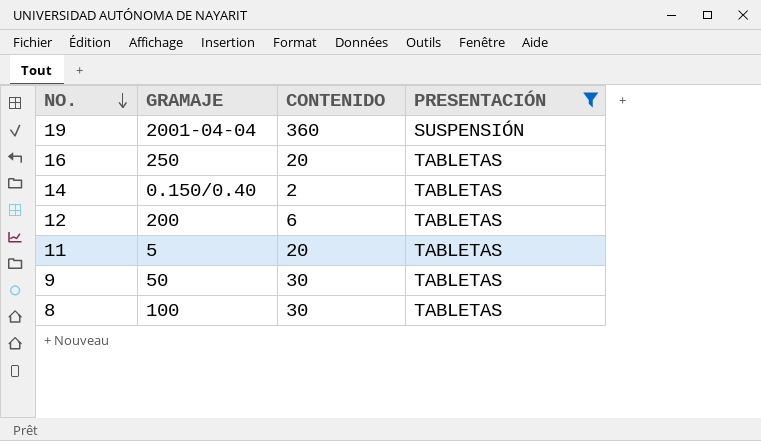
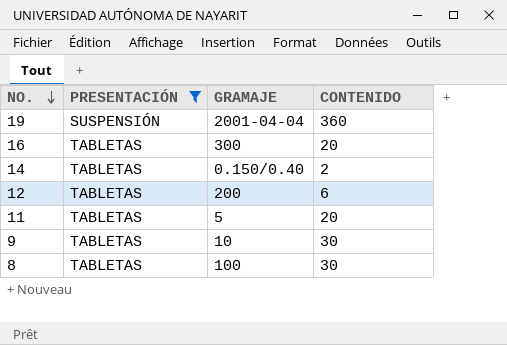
column PRESENTACIÓN | position: 4 -> 2
16 | GRAMAJE: 250 -> 300
9 | GRAMAJE: 50 -> 10

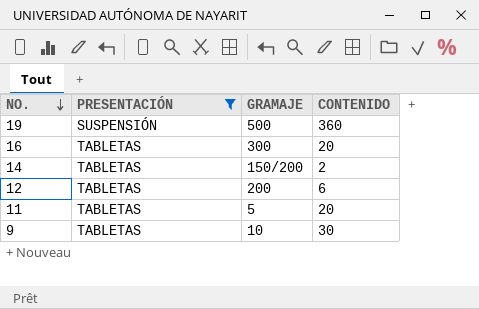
row 8: TABLETAS | 100 | 30 -> none
19 | GRAMAJE: 2001-04-04 -> 500
14 | GRAMAJE: 0.150/0.40 -> 150/200

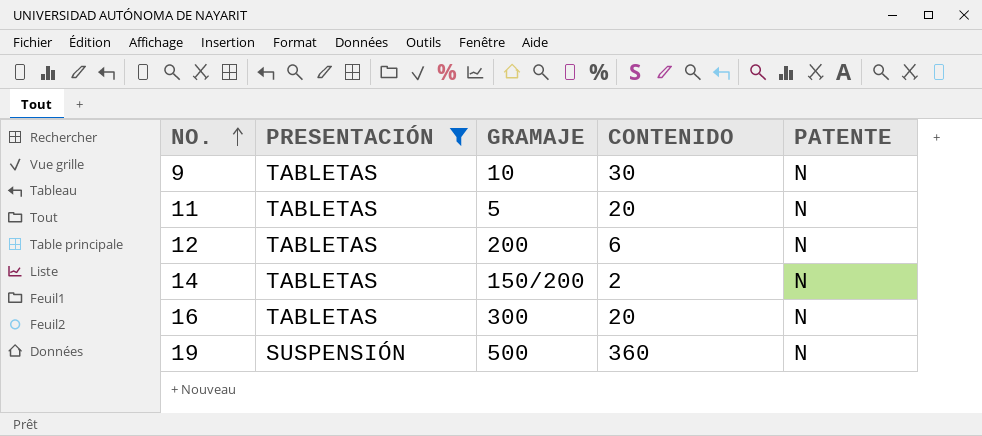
row order: NO. descending -> NO. ascending
column PATENTE | position: none -> 5

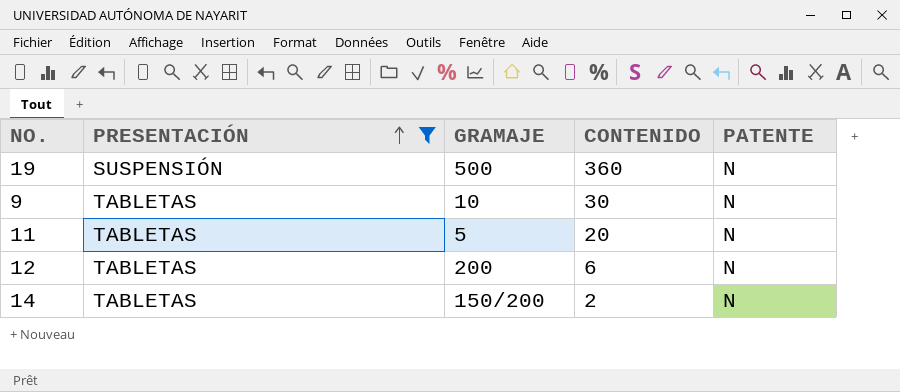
row order: NO. ascending -> PRESENTACIÓN ascending
row 16: TABLETAS | 300 | 20 | N -> none

